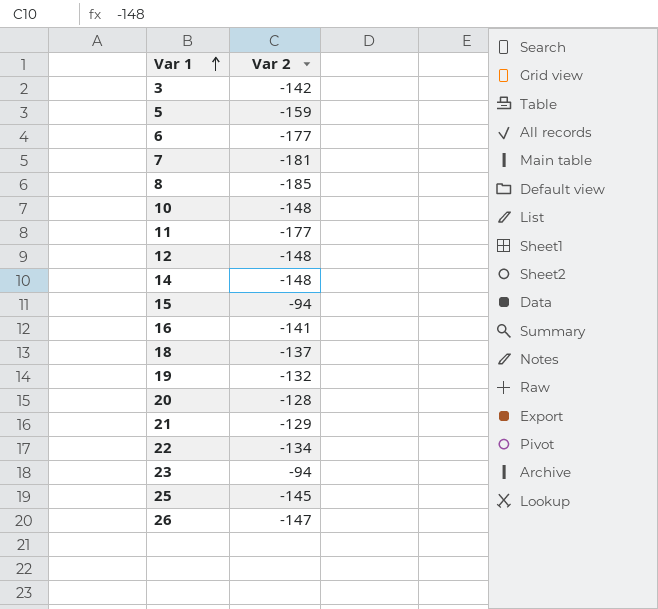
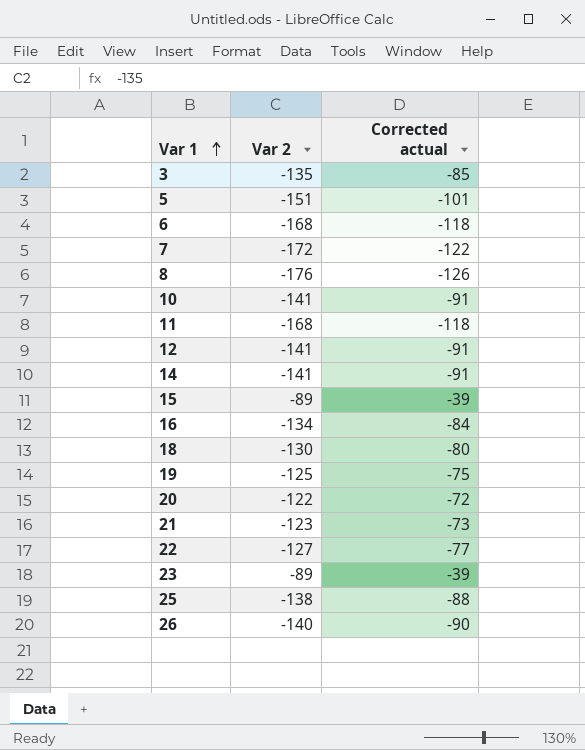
column Corrected actual | formula: none -> [Var 2] + 50
3 | Var 2: -142 -> -135
5 | Var 2: -159 -> -151
6 | Var 2: -177 -> -168
7 | Var 2: -181 -> -172
8 | Var 2: -185 -> -176
10 | Var 2: -148 -> -141
11 | Var 2: -177 -> -168
12 | Var 2: -148 -> -141
14 | Var 2: -148 -> -141
15 | Var 2: -94 -> -89
16 | Var 2: -141 -> -134
18 | Var 2: -137 -> -130
19 | Var 2: -132 -> -125
20 | Var 2: -128 -> -122
21 | Var 2: -129 -> -123
22 | Var 2: -134 -> -127
23 | Var 2: -94 -> -89
25 | Var 2: -145 -> -138
26 | Var 2: -147 -> -140

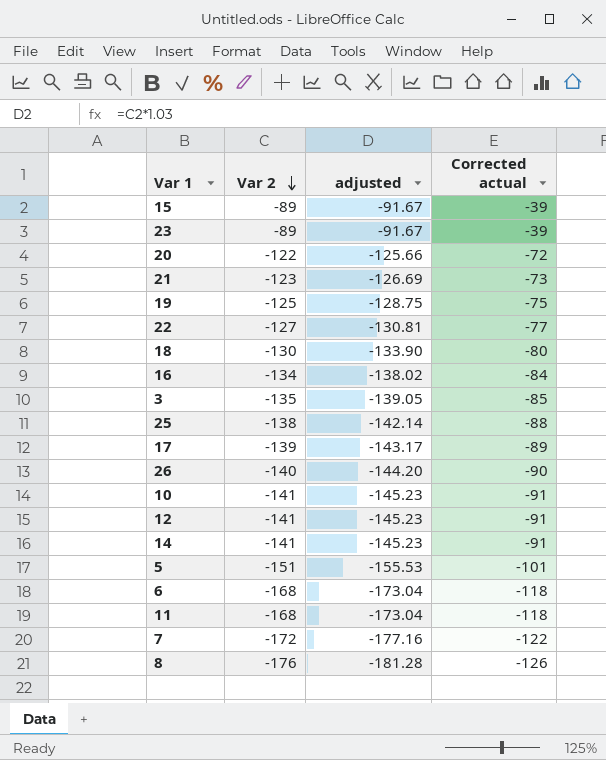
row order: Var 1 ascending -> Var 2 descending
column adjusted | formula: none -> [Var 2] * 1.03
row 17: none -> -139 | -143.17 | -89

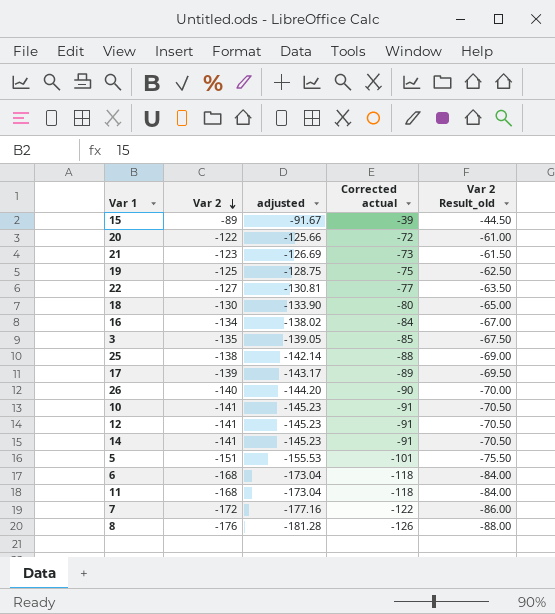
column Var 2 Result_old | formula: none -> [Var 2] * 0.5
row 23: -89 | -91.67 | -39 -> none

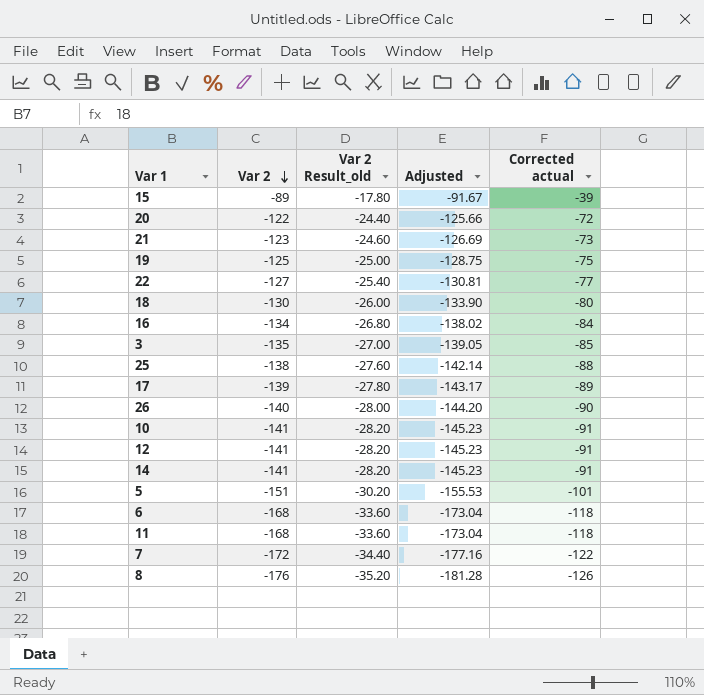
column Var 2 Result_old | formula: [Var 2] * 0.5 -> [Var 2] * 0.2
column Var 2 Result_old | position: 5 -> 3
column name: adjusted -> Adjusted

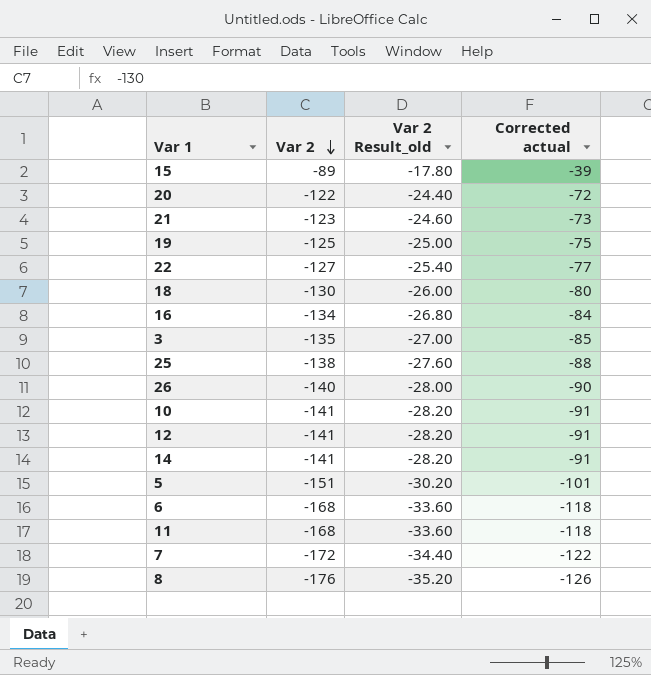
column Adjusted | formula: [Var 2] * 1.03 -> none
row 17: -139 | -27.80 | -143.17 | -89 -> none

